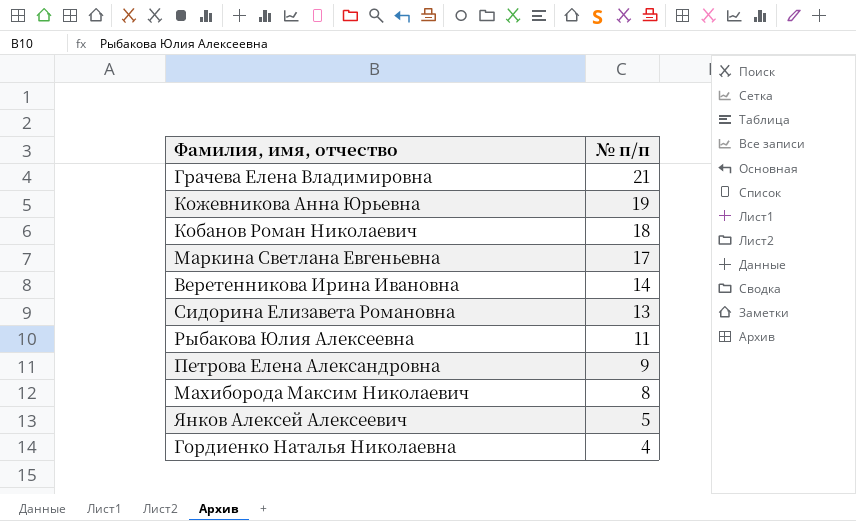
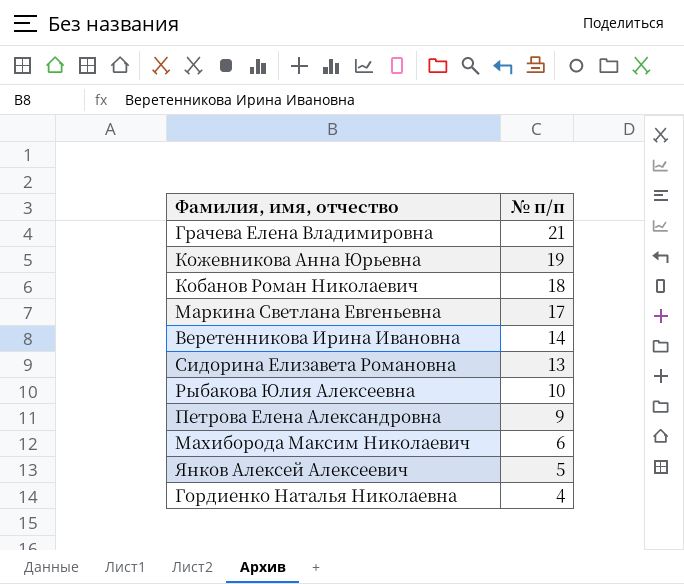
Рыбакова Юлия Алексеевна | № п/п: 11 -> 10
Махиборода Максим Николаевич | № п/п: 8 -> 6

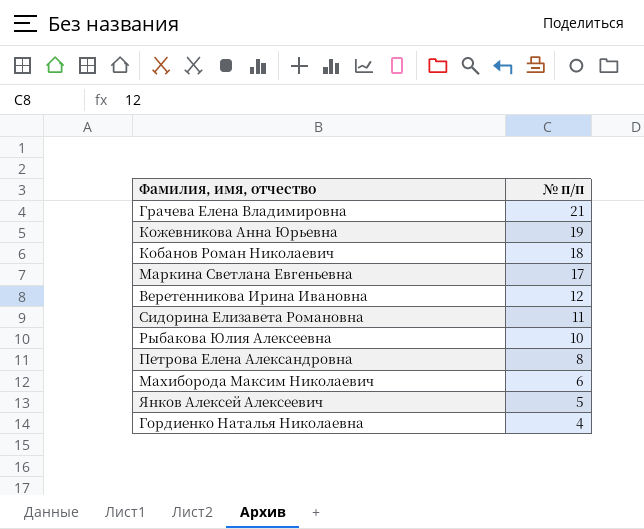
Веретенникова Ирина Ивановна | № п/п: 14 -> 12
Сидорина Елизавета Романовна | № п/п: 13 -> 11
Петрова Елена Александровна | № п/п: 9 -> 8

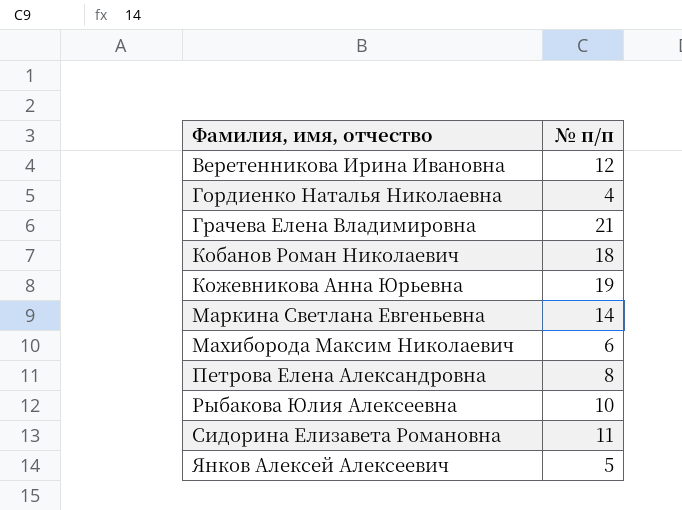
row order: № п/п descending -> Фамилия, имя, отчество ascending
Маркина Светлана Евгеньевна | № п/п: 17 -> 14

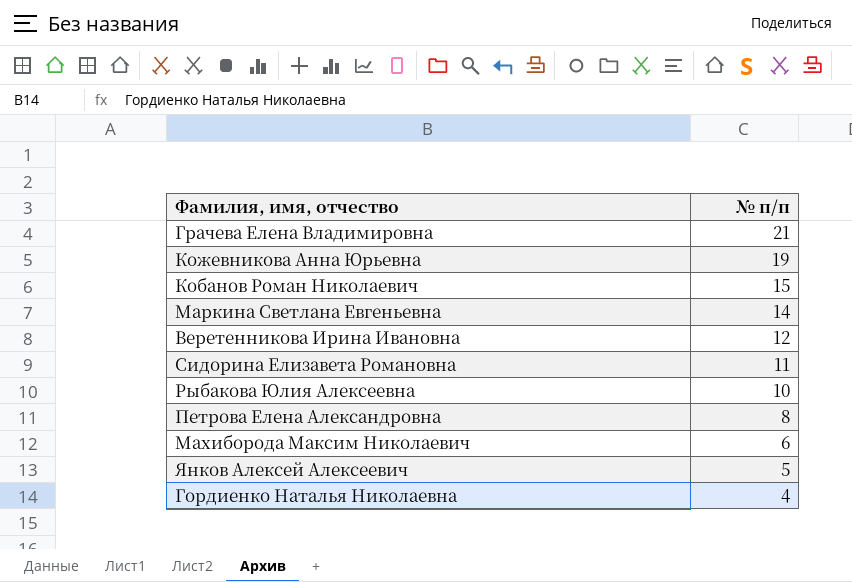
row order: Фамилия, имя, отчество ascending -> № п/п descending
Кобанов Роман Николаевич | № п/п: 18 -> 15

